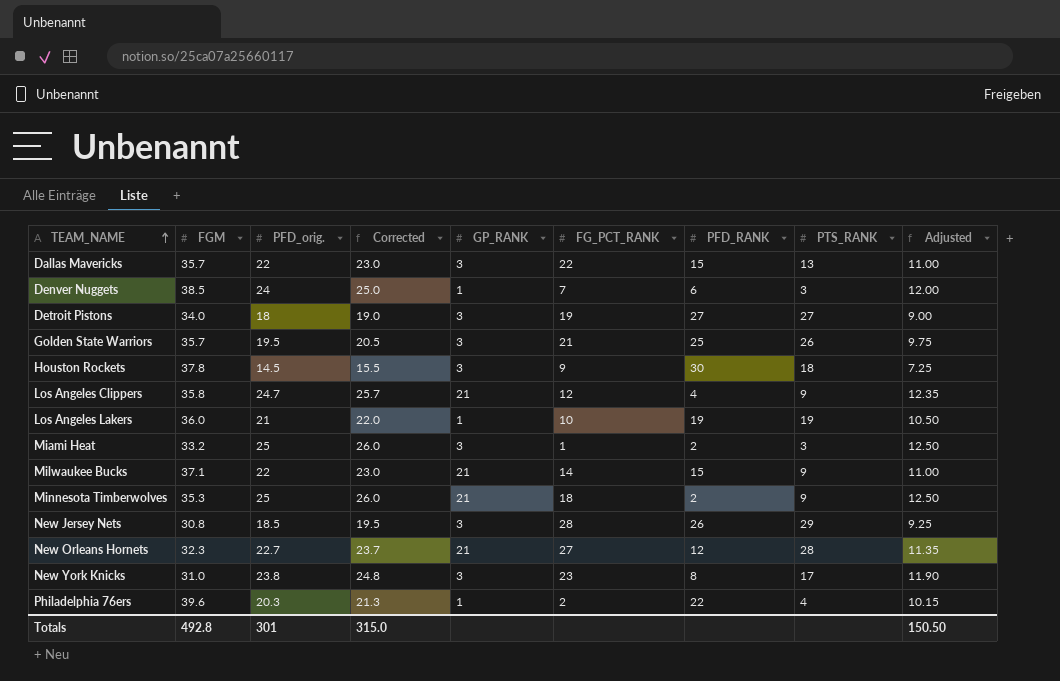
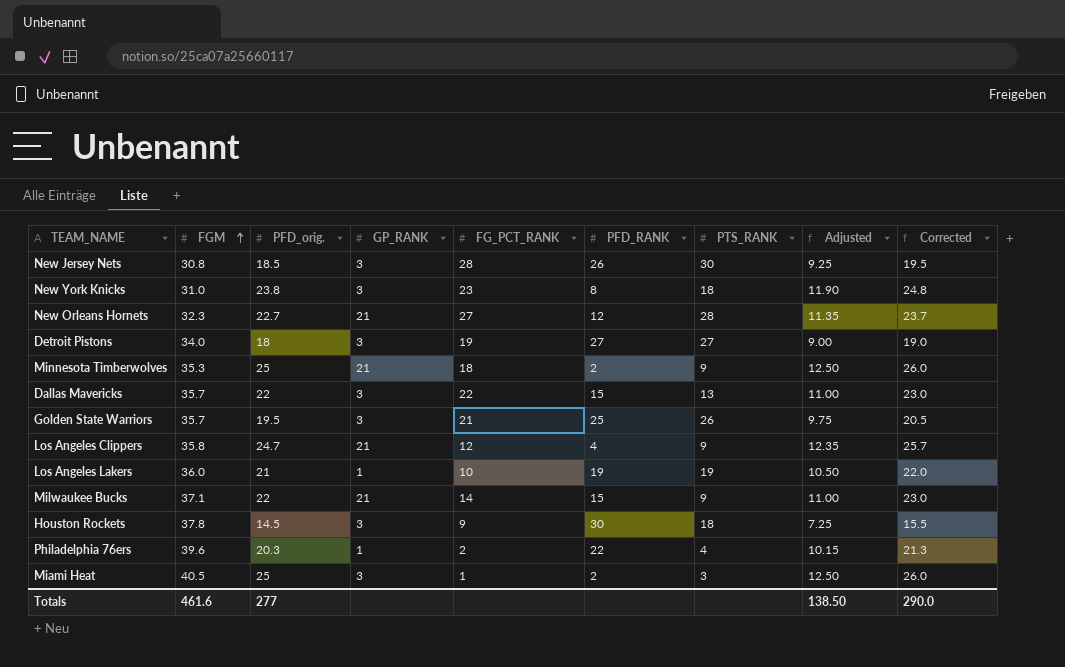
row order: TEAM_NAME ascending -> FGM ascending
column Corrected | position: 4 -> 9
row Denver Nuggets: 38.5 | 24 | 25.0 | 1 | 7 | 6 | 3 | 12.00 -> none
New Jersey Nets | PTS_RANK: 29 -> 30
New York Knicks | PTS_RANK: 17 -> 18
Miami Heat | FGM: 33.2 -> 40.5
Totals | FGM: 492.8 -> 461.6
Totals | PFD_orig.: 301 -> 277
Totals | Adjusted: 150.50 -> 138.50
Totals | Corrected: 315.0 -> 290.0

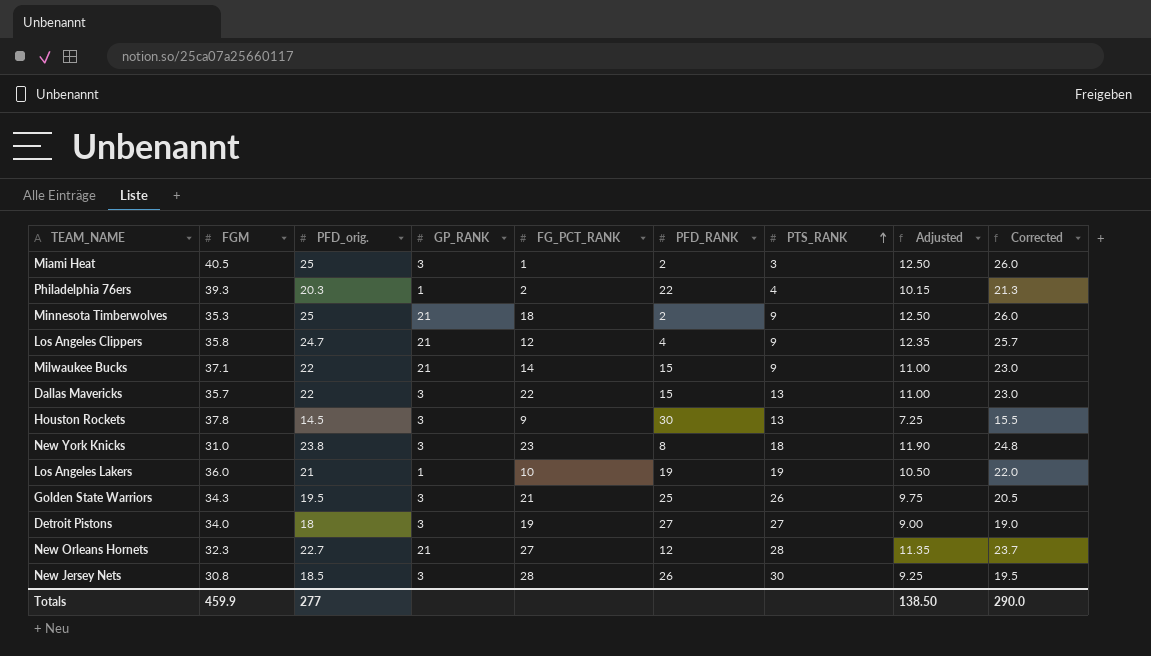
row order: FGM ascending -> PTS_RANK ascending
Philadelphia 76ers | FGM: 39.6 -> 39.3
Houston Rockets | PTS_RANK: 18 -> 13
Golden State Warriors | FGM: 35.7 -> 34.3
Totals | FGM: 461.6 -> 459.9

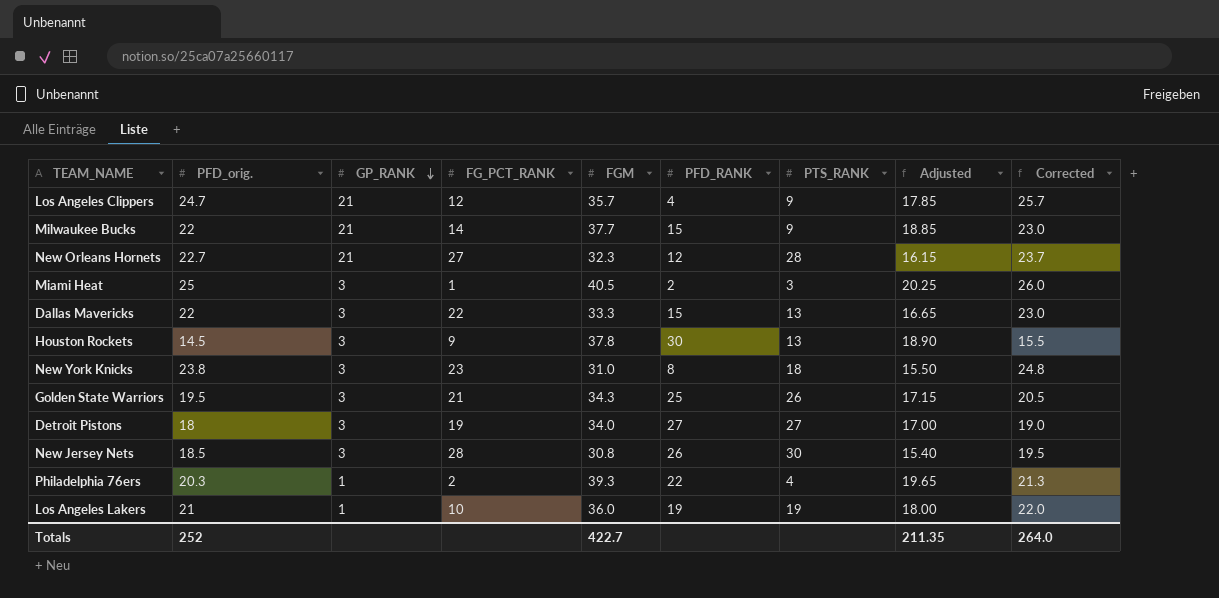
row order: PTS_RANK ascending -> GP_RANK descending
column FGM | position: 2 -> 5
column Adjusted | formula: [PFD_orig.] * 0.5 -> [FGM] * 0.5
row Minnesota Timberwolves: 35.3 | 25 | 21 | 18 | 2 | 9 | 12.50 | 26.0 -> none
Los Angeles Clippers | FGM: 35.8 -> 35.7
Milwaukee Bucks | FGM: 37.1 -> 37.7
Dallas Mavericks | FGM: 35.7 -> 33.3
Totals | PFD_orig.: 277 -> 252
Totals | FGM: 459.9 -> 422.7
Totals | Adjusted: 138.50 -> 211.35
Totals | Corrected: 290.0 -> 264.0

